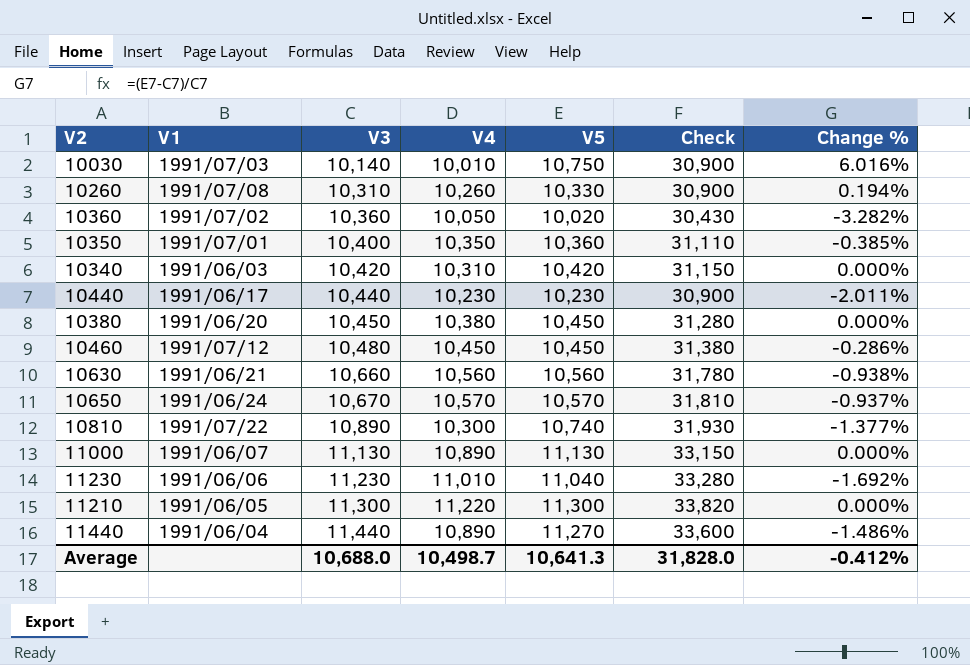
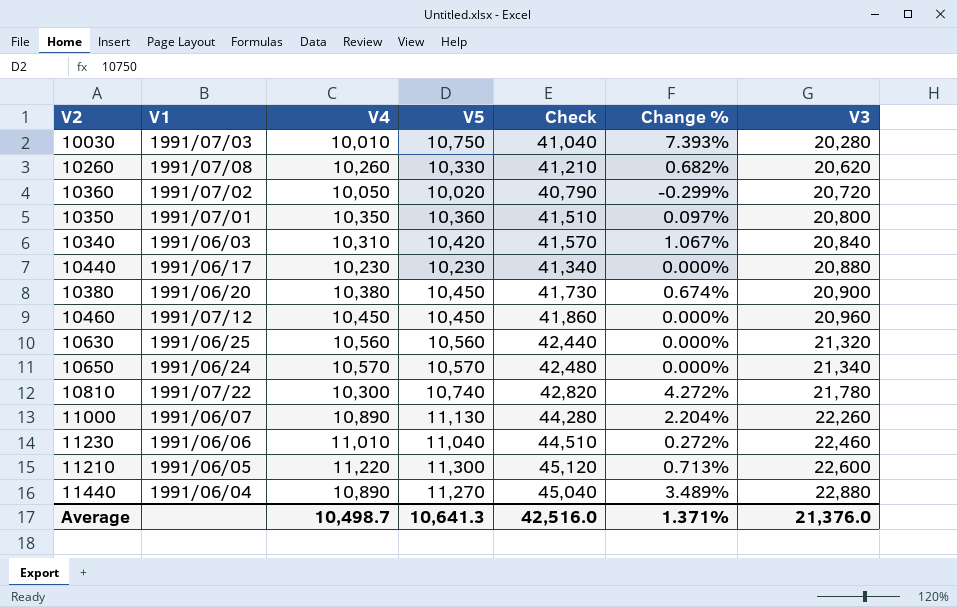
column Change % | formula: ([V5] - [V3]) / [V3] -> ([V5] - [V4]) / [V4]
column V3 | position: 3 -> 7
10030 | Check: 30,900 -> 41,040
10030 | V3: 10,140 -> 20,280
10260 | Check: 30,900 -> 41,210
10260 | V3: 10,310 -> 20,620
10360 | Check: 30,430 -> 40,790
10360 | V3: 10,360 -> 20,720
10350 | Check: 31,110 -> 41,510
10350 | V3: 10,400 -> 20,800
10340 | Check: 31,150 -> 41,570
10340 | V3: 10,420 -> 20,840
10440 | Check: 30,900 -> 41,340
10440 | V3: 10,440 -> 20,880
10380 | Check: 31,280 -> 41,730
10380 | V3: 10,450 -> 20,900
10460 | Check: 31,380 -> 41,860
10460 | V3: 10,480 -> 20,960
10630 | V1: 1991/06/21 -> 1991/06/25
10630 | Check: 31,780 -> 42,440
10630 | V3: 10,660 -> 21,320
10650 | Check: 31,810 -> 42,480
10650 | V3: 10,670 -> 21,340
10810 | Check: 31,930 -> 42,820
10810 | V3: 10,890 -> 21,780
11000 | Check: 33,150 -> 44,280
11000 | V3: 11,130 -> 22,260
11230 | Check: 33,280 -> 44,510
11230 | V3: 11,230 -> 22,460
11210 | Check: 33,820 -> 45,120
11210 | V3: 11,300 -> 22,600
11440 | Check: 33,600 -> 45,040
11440 | V3: 11,440 -> 22,880
Average | Check: 31,828.0 -> 42,516.0
Average | Change %: -0.412% -> 1.371%
Average | V3: 10,688.0 -> 21,376.0

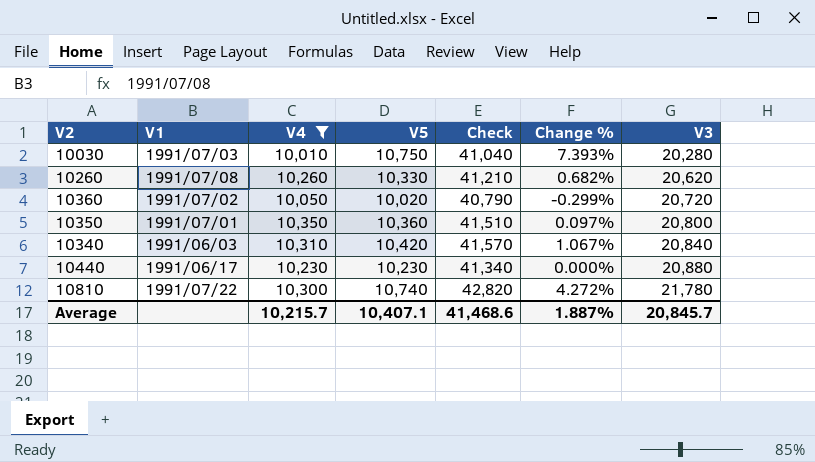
filter: none -> V4 <= 10,350
Average | V4: 10,498.7 -> 10,215.7
Average | V5: 10,641.3 -> 10,407.1
Average | Check: 42,516.0 -> 41,468.6
Average | Change %: 1.371% -> 1.887%
Average | V3: 21,376.0 -> 20,845.7

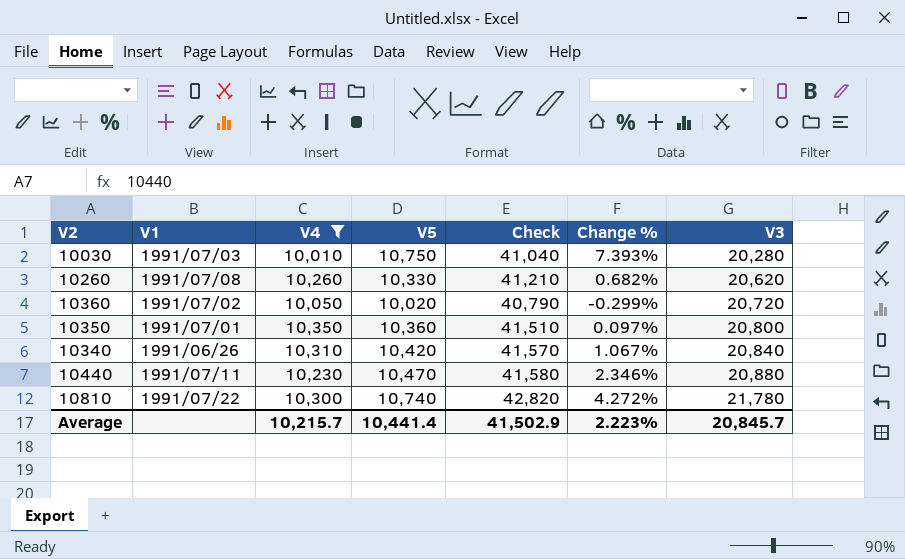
10340 | V1: 1991/06/03 -> 1991/06/26
10440 | V1: 1991/06/17 -> 1991/07/11
10440 | V5: 10,230 -> 10,470
10440 | Check: 41,340 -> 41,580
10440 | Change %: 0.000% -> 2.346%
Average | V5: 10,407.1 -> 10,441.4
Average | Check: 41,468.6 -> 41,502.9
Average | Change %: 1.887% -> 2.223%

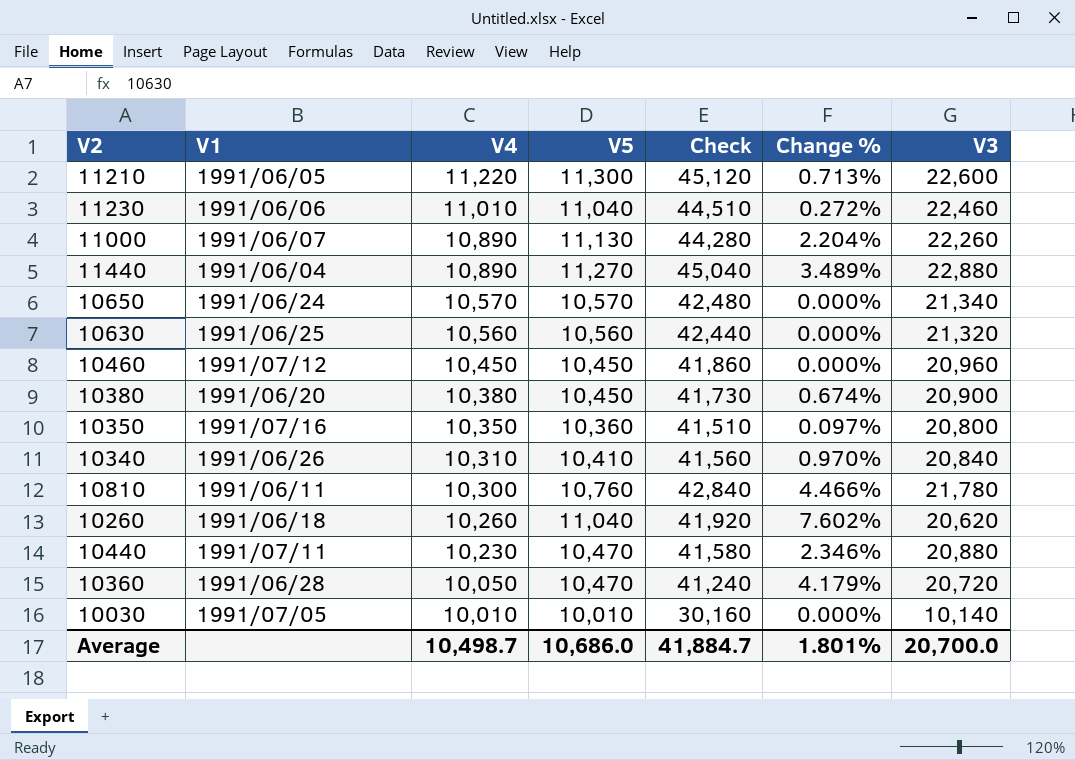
filter: V4 <= 10,350 -> none
row order: V3 ascending -> V4 descending
10350 | V1: 1991/07/01 -> 1991/07/16
10340 | V5: 10,420 -> 10,410
10340 | Check: 41,570 -> 41,560
10340 | Change %: 1.067% -> 0.970%
10810 | V1: 1991/07/22 -> 1991/06/11
10810 | V5: 10,740 -> 10,760
10810 | Check: 42,820 -> 42,840
10810 | Change %: 4.272% -> 4.466%
10260 | V1: 1991/07/08 -> 1991/06/18
10260 | V5: 10,330 -> 11,040
10260 | Check: 41,210 -> 41,920
10260 | Change %: 0.682% -> 7.602%
10360 | V1: 1991/07/02 -> 1991/06/28
10360 | V5: 10,020 -> 10,470
10360 | Check: 40,790 -> 41,240
10360 | Change %: -0.299% -> 4.179%
10030 | V1: 1991/07/03 -> 1991/07/05
10030 | V5: 10,750 -> 10,010
10030 | Check: 41,040 -> 30,160
10030 | Change %: 7.393% -> 0.000%
10030 | V3: 20,280 -> 10,140
Average | V4: 10,215.7 -> 10,498.7
Average | V5: 10,441.4 -> 10,686.0
Average | Check: 41,502.9 -> 41,884.7
Average | Change %: 2.223% -> 1.801%
Average | V3: 20,845.7 -> 20,700.0

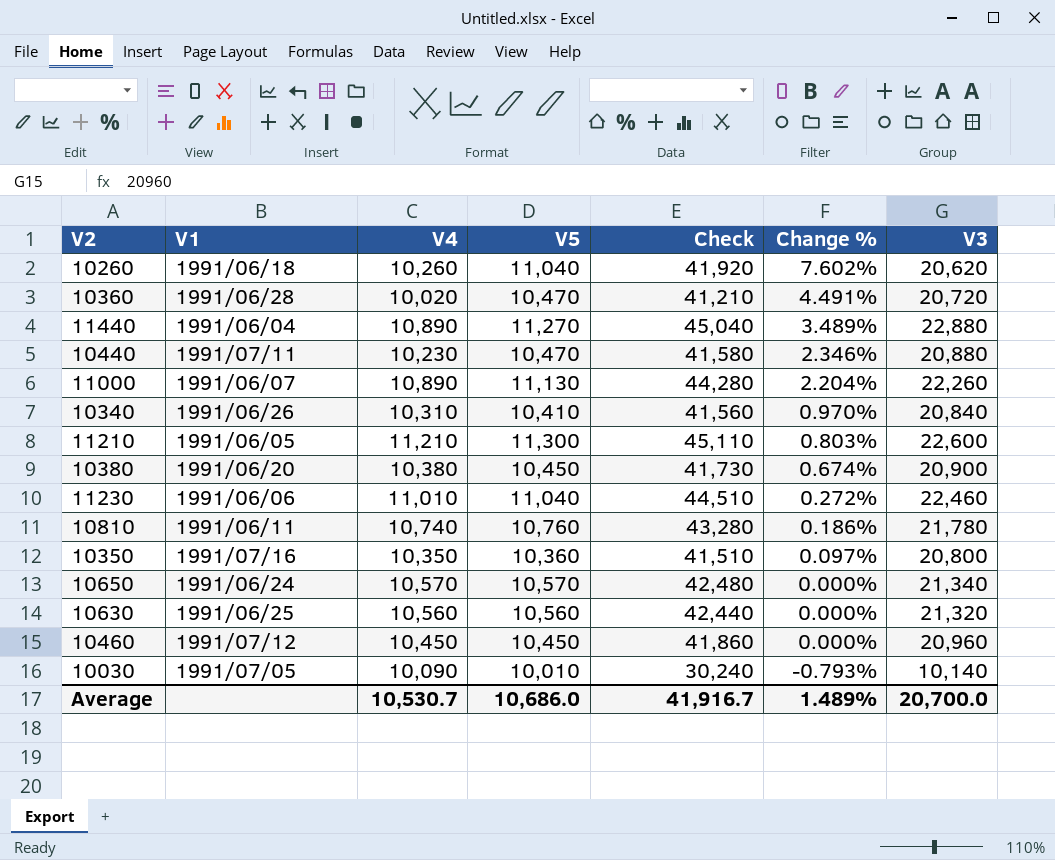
row order: V4 descending -> Change % descending
10360 | V4: 10,050 -> 10,020
10360 | Check: 41,240 -> 41,210
10360 | Change %: 4.179% -> 4.491%
11210 | V4: 11,220 -> 11,210
11210 | Check: 45,120 -> 45,110
11210 | Change %: 0.713% -> 0.803%
10810 | V4: 10,300 -> 10,740
10810 | Check: 42,840 -> 43,280
10810 | Change %: 4.466% -> 0.186%
10030 | V4: 10,010 -> 10,090
10030 | Check: 30,160 -> 30,240
10030 | Change %: 0.000% -> -0.793%
Average | V4: 10,498.7 -> 10,530.7
Average | Check: 41,884.7 -> 41,916.7
Average | Change %: 1.801% -> 1.489%

